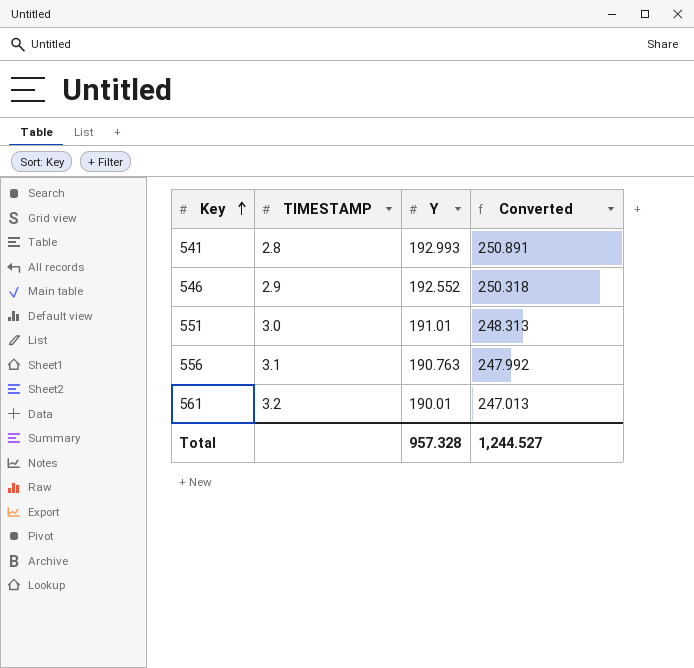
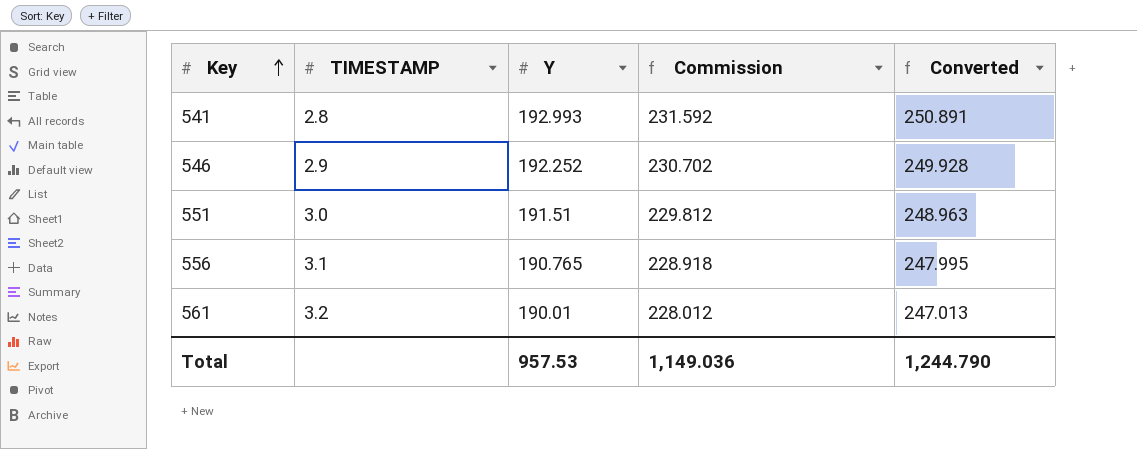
column Commission | formula: none -> [Y] * 1.2
546 | Y: 192.552 -> 192.252
546 | Converted: 250.318 -> 249.928
551 | Y: 191.01 -> 191.51
551 | Converted: 248.313 -> 248.963
556 | Y: 190.763 -> 190.765
556 | Converted: 247.992 -> 247.995
Total | Y: 957.328 -> 957.53
Total | Converted: 1,244.527 -> 1,244.790

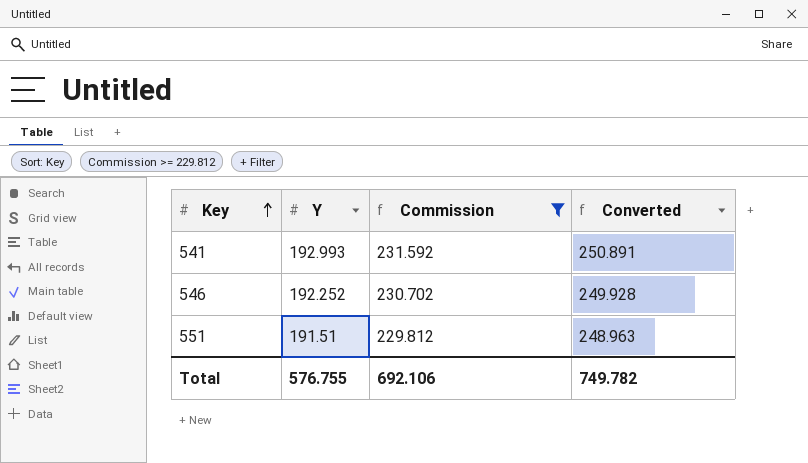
filter: none -> Commission >= 229.812
column TIMESTAMP | position: 2 -> none
Total | Y: 957.53 -> 576.755
Total | Commission: 1,149.036 -> 692.106
Total | Converted: 1,244.790 -> 749.782

